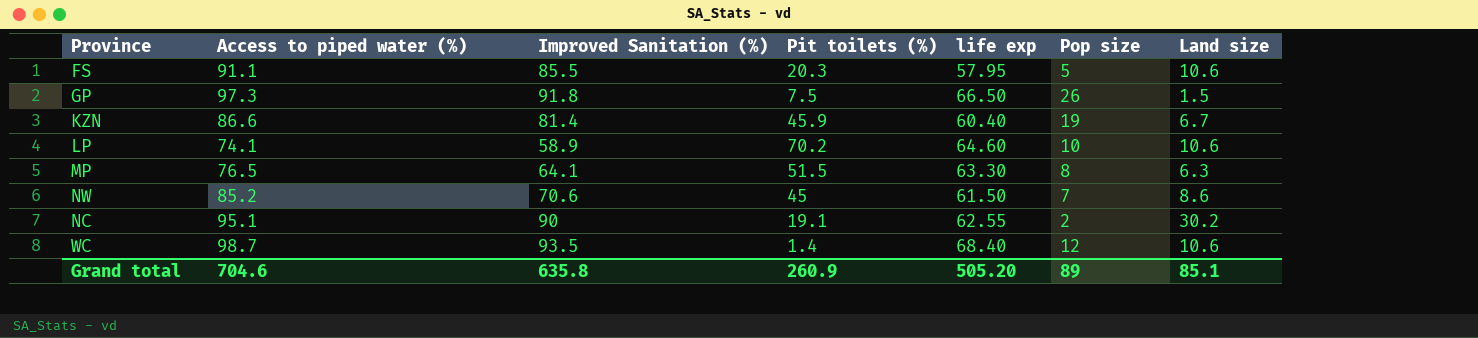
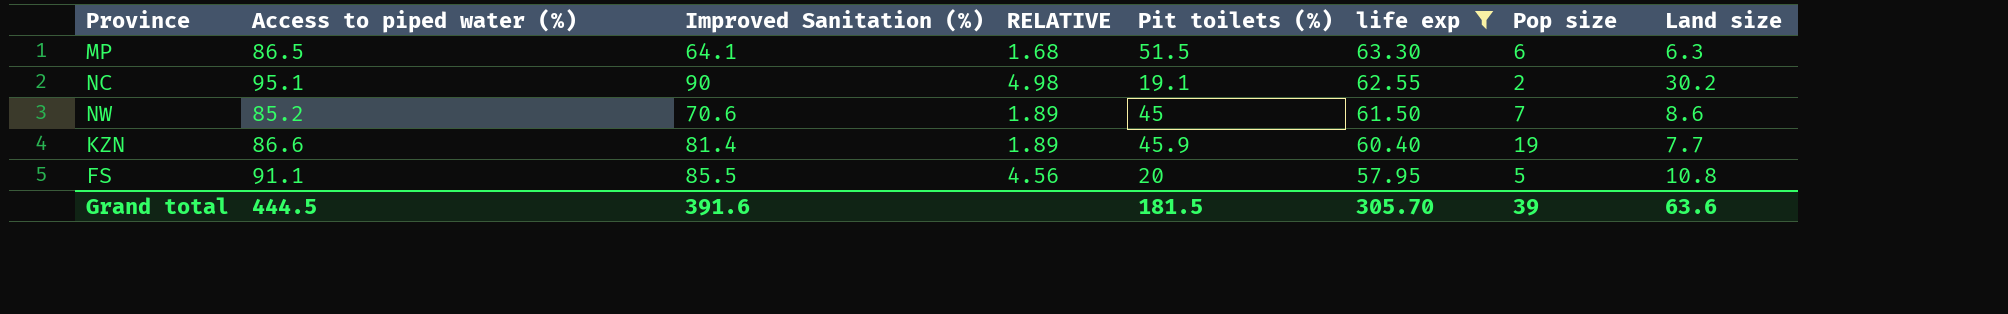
filter: none -> life exp <= 63.30
row order: none -> life exp descending
column RELATIVE | formula: none -> [Access to piped water (%)] / [Pit toilets (%)]
MP | Access to piped water (%): 76.5 -> 86.5
MP | Pop size: 8 -> 6
KZN | Land size: 6.7 -> 7.7
FS | Pit toilets (%): 20.3 -> 20
FS | Land size: 10.6 -> 10.8
Grand total | Access to piped water (%): 704.6 -> 444.5
Grand total | Improved Sanitation (%): 635.8 -> 391.6
Grand total | Pit toilets (%): 260.9 -> 181.5
Grand total | life exp: 505.20 -> 305.70
Grand total | Pop size: 89 -> 39
Grand total | Land size: 85.1 -> 63.6

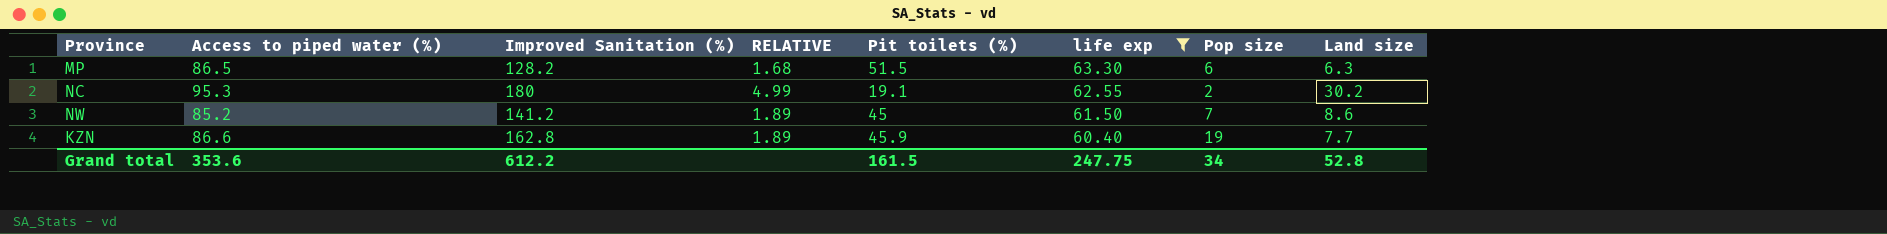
row FS: 91.1 | 85.5 | 4.56 | 20 | 57.95 | 5 | 10.8 -> none
MP | Improved Sanitation (%): 64.1 -> 128.2
NC | Access to piped water (%): 95.1 -> 95.3
NC | Improved Sanitation (%): 90 -> 180
NC | RELATIVE: 4.98 -> 4.99
NW | Improved Sanitation (%): 70.6 -> 141.2
KZN | Improved Sanitation (%): 81.4 -> 162.8
Grand total | Access to piped water (%): 444.5 -> 353.6
Grand total | Improved Sanitation (%): 391.6 -> 612.2
Grand total | Pit toilets (%): 181.5 -> 161.5
Grand total | life exp: 305.70 -> 247.75
Grand total | Pop size: 39 -> 34
Grand total | Land size: 63.6 -> 52.8

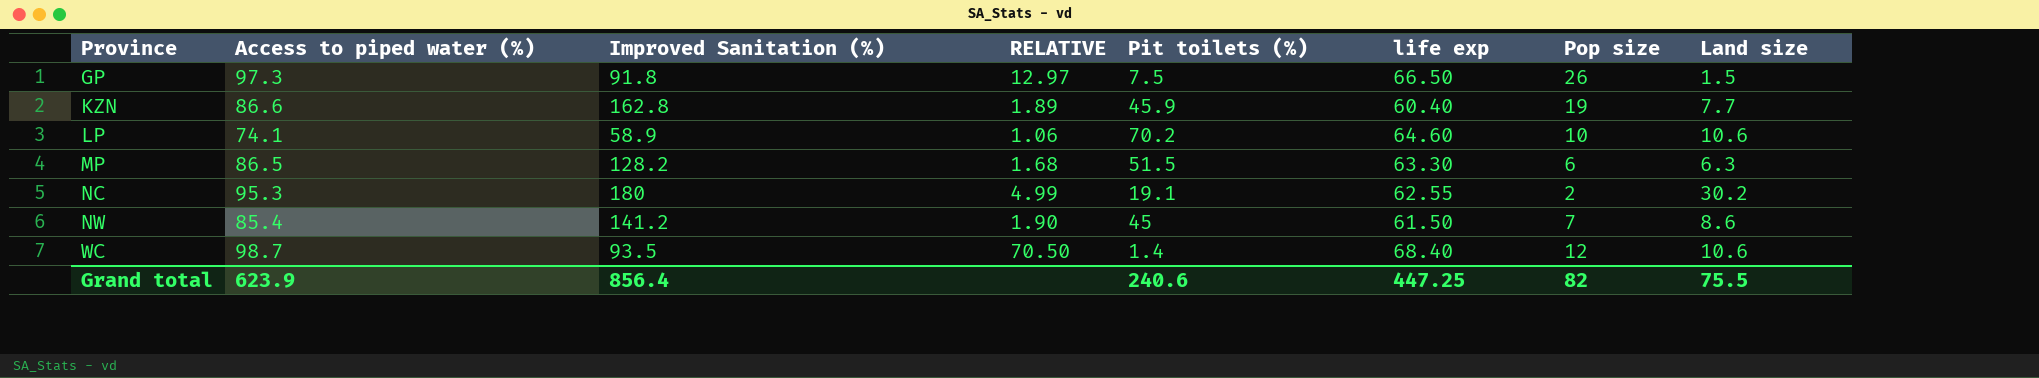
filter: life exp <= 63.30 -> none
row order: life exp descending -> Province ascending
NW | Access to piped water (%): 85.2 -> 85.4
NW | RELATIVE: 1.89 -> 1.90
Grand total | Access to piped water (%): 353.6 -> 623.9
Grand total | Improved Sanitation (%): 612.2 -> 856.4
Grand total | Pit toilets (%): 161.5 -> 240.6
Grand total | life exp: 247.75 -> 447.25
Grand total | Pop size: 34 -> 82
Grand total | Land size: 52.8 -> 75.5

